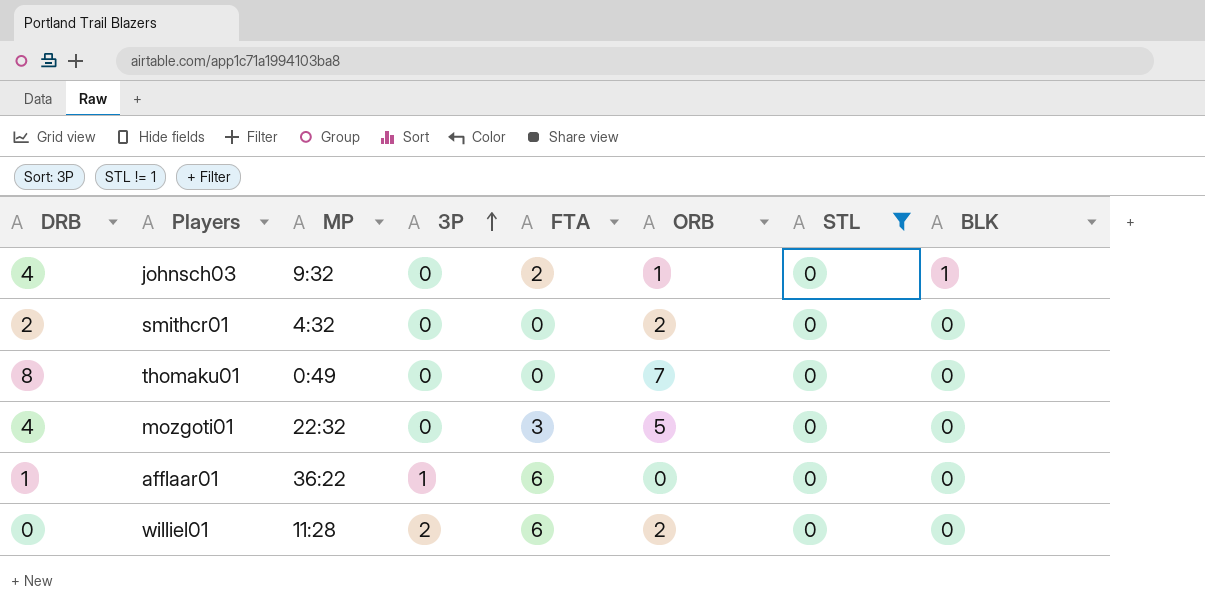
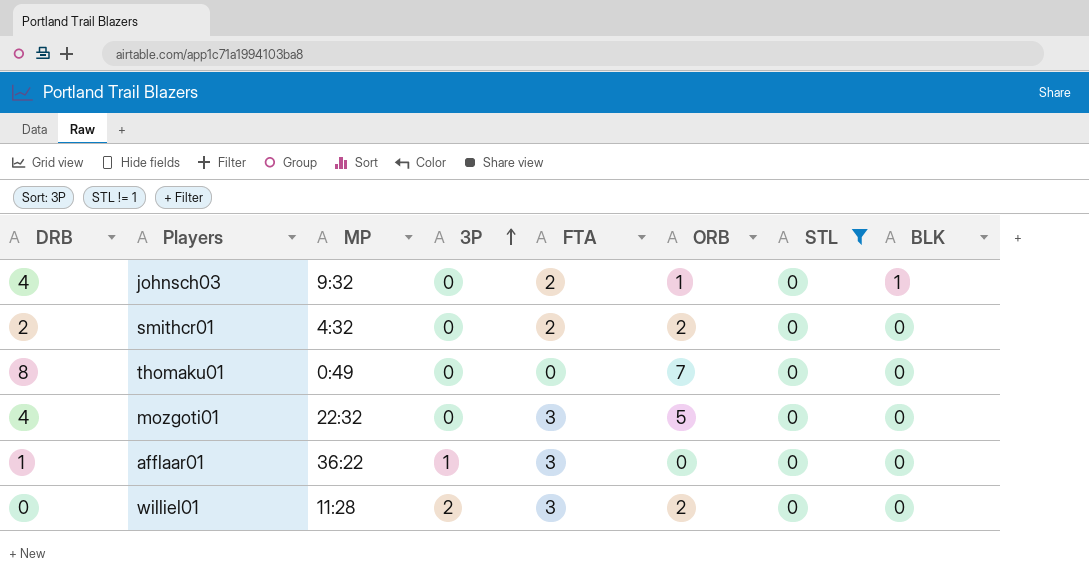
smithcr01 | FTA: 0 -> 2
afflaar01 | FTA: 6 -> 3
williel01 | FTA: 6 -> 3

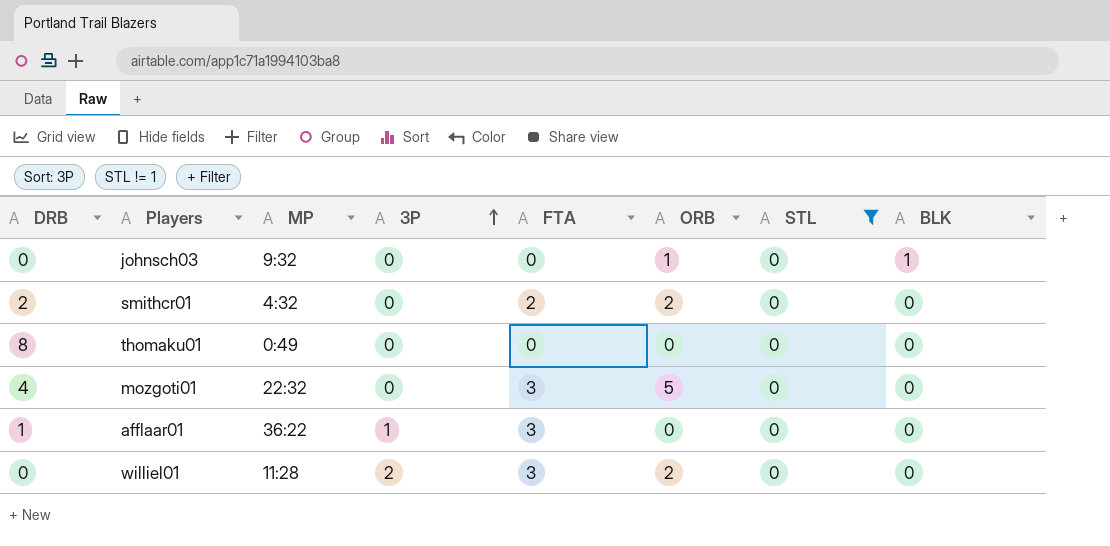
johnsch03 | DRB: 4 -> 0
johnsch03 | FTA: 2 -> 0
thomaku01 | ORB: 7 -> 0

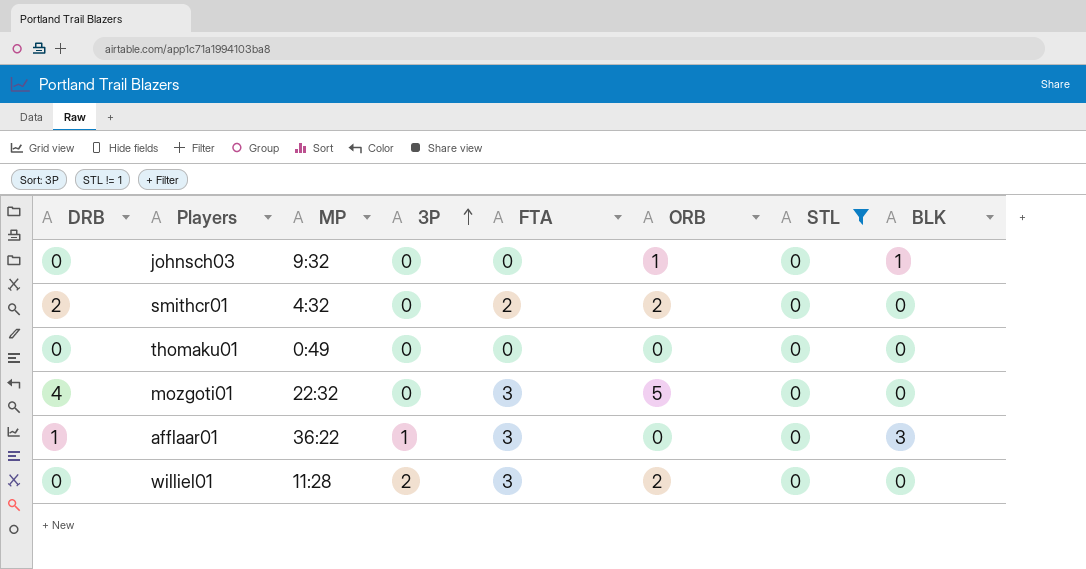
thomaku01 | DRB: 8 -> 0
afflaar01 | BLK: 0 -> 3

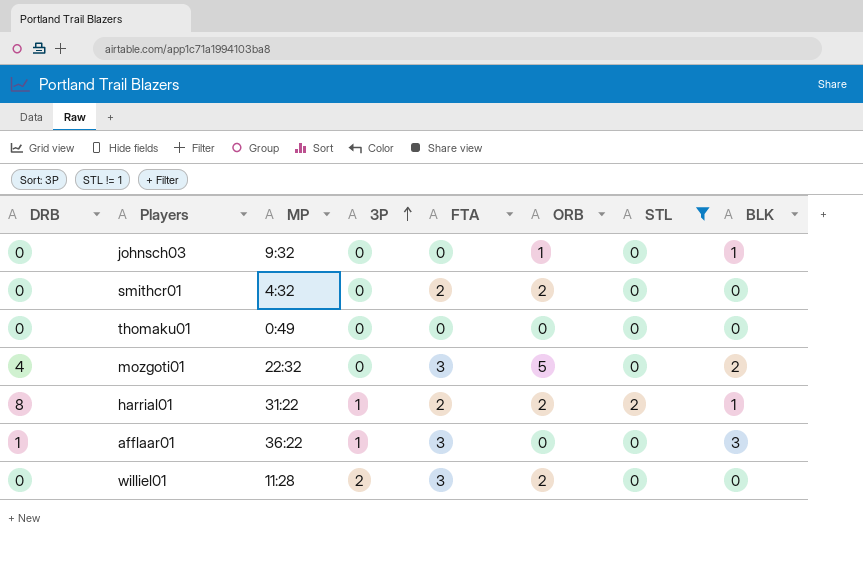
smithcr01 | DRB: 2 -> 0
mozgoti01 | BLK: 0 -> 2
row harrial01: none -> 8 | 31:22 | 1 | 2 | 2 | 2 | 1

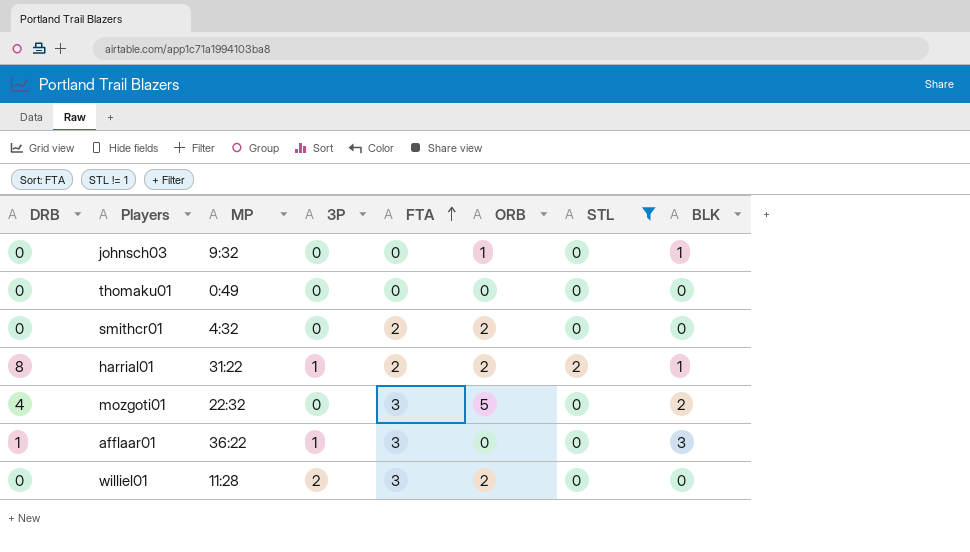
row order: 3P ascending -> FTA ascending

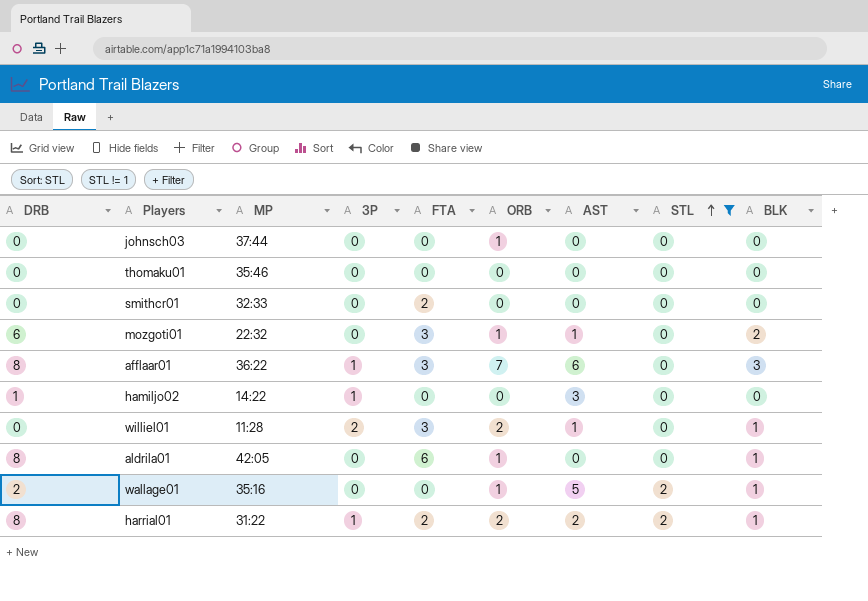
row order: FTA ascending -> STL ascending
column AST | position: none -> 7
johnsch03 | MP: 9:32 -> 37:44
johnsch03 | BLK: 1 -> 0
thomaku01 | MP: 0:49 -> 35:46
smithcr01 | MP: 4:32 -> 32:33
smithcr01 | ORB: 2 -> 0
mozgoti01 | DRB: 4 -> 6
mozgoti01 | ORB: 5 -> 1
afflaar01 | DRB: 1 -> 8
afflaar01 | ORB: 0 -> 7
row hamiljo02: none -> 1 | 14:22 | 1 | 0 | 0 | 3 | 0 | 0
williel01 | BLK: 0 -> 1
row aldrila01: none -> 8 | 42:05 | 0 | 6 | 1 | 0 | 0 | 1
row wallage01: none -> 2 | 35:16 | 0 | 0 | 1 | 5 | 2 | 1

